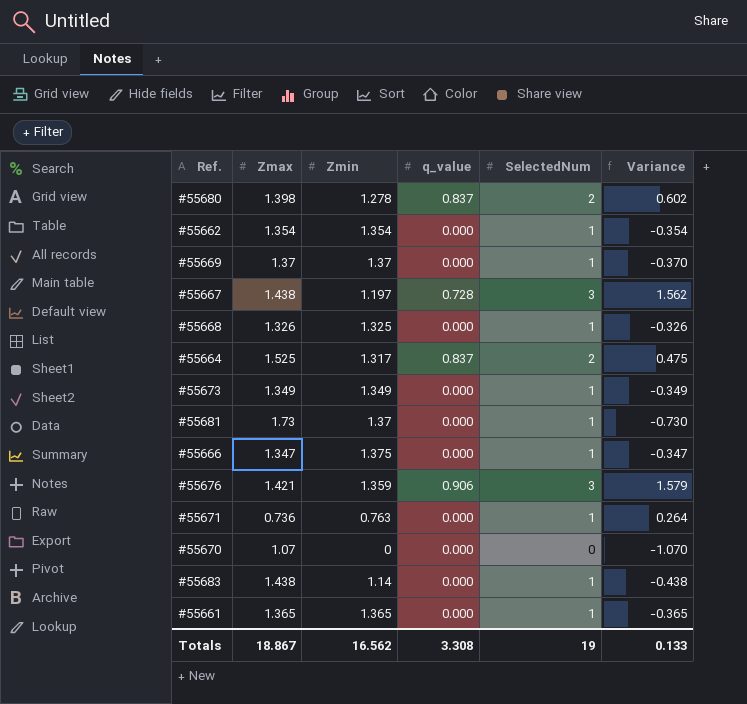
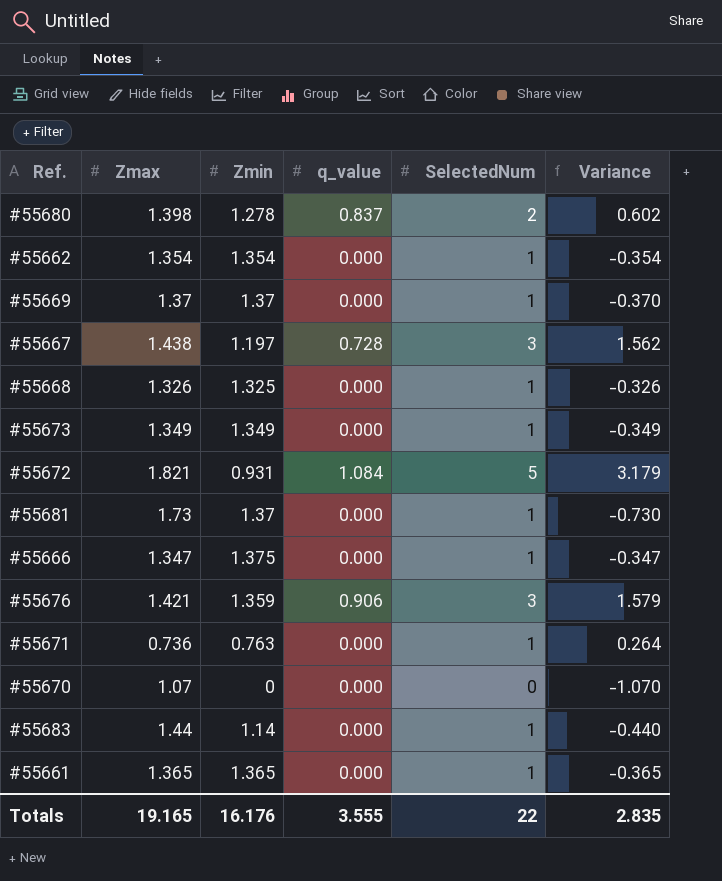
row #55664: 1.525 | 1.317 | 0.837 | 2 | 0.475 -> none
row #55672: none -> 1.821 | 0.931 | 1.084 | 5 | 3.179
#55683 | Zmax: 1.438 -> 1.44
#55683 | Variance: -0.438 -> -0.440
Totals | Zmax: 18.867 -> 19.165
Totals | Zmin: 16.562 -> 16.176
Totals | q_value: 3.308 -> 3.555
Totals | SelectedNum: 19 -> 22
Totals | Variance: 0.133 -> 2.835

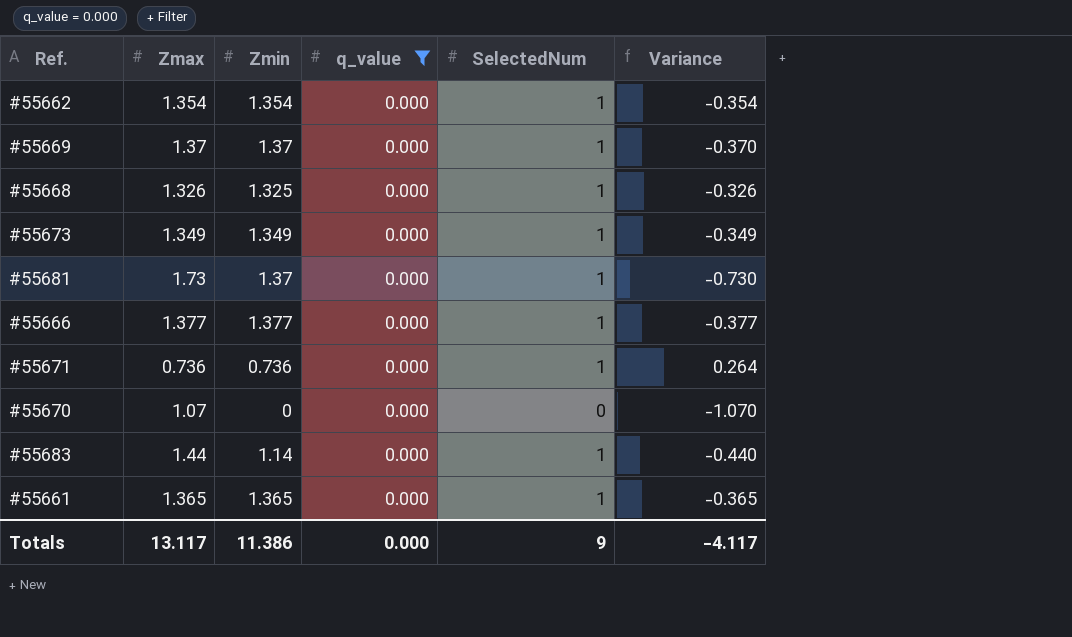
filter: none -> q_value = 0.000
#55666 | Zmax: 1.347 -> 1.377
#55666 | Zmin: 1.375 -> 1.377
#55666 | Variance: -0.347 -> -0.377
#55671 | Zmin: 0.763 -> 0.736
Totals | Zmax: 19.165 -> 13.117
Totals | Zmin: 16.176 -> 11.386
Totals | q_value: 3.555 -> 0.000
Totals | SelectedNum: 22 -> 9
Totals | Variance: 2.835 -> -4.117

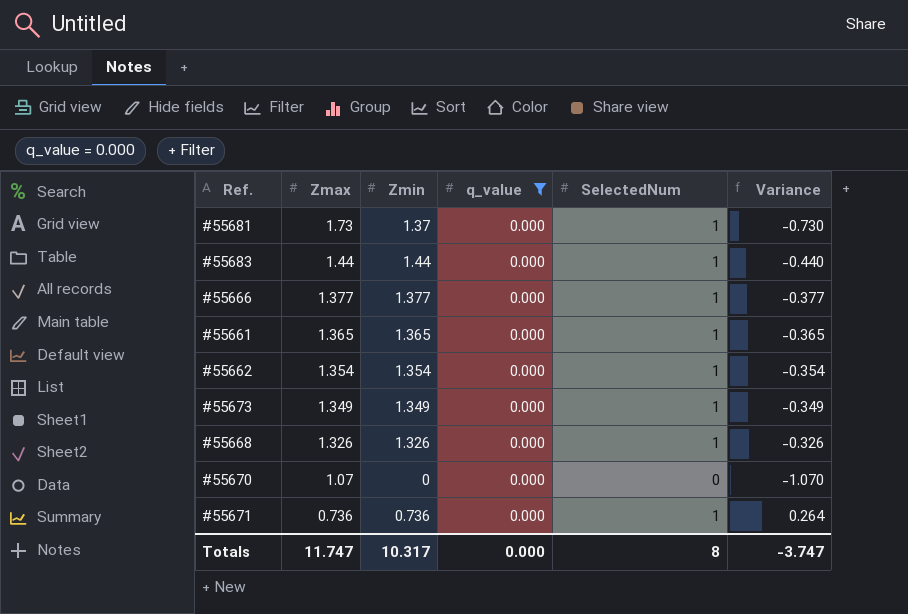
row order: none -> Zmax descending
row #55669: 1.37 | 1.37 | 0.000 | 1 | -0.370 -> none
#55683 | Zmin: 1.14 -> 1.44
#55668 | Zmin: 1.325 -> 1.326
Totals | Zmax: 13.117 -> 11.747
Totals | Zmin: 11.386 -> 10.317
Totals | SelectedNum: 9 -> 8
Totals | Variance: -4.117 -> -3.747

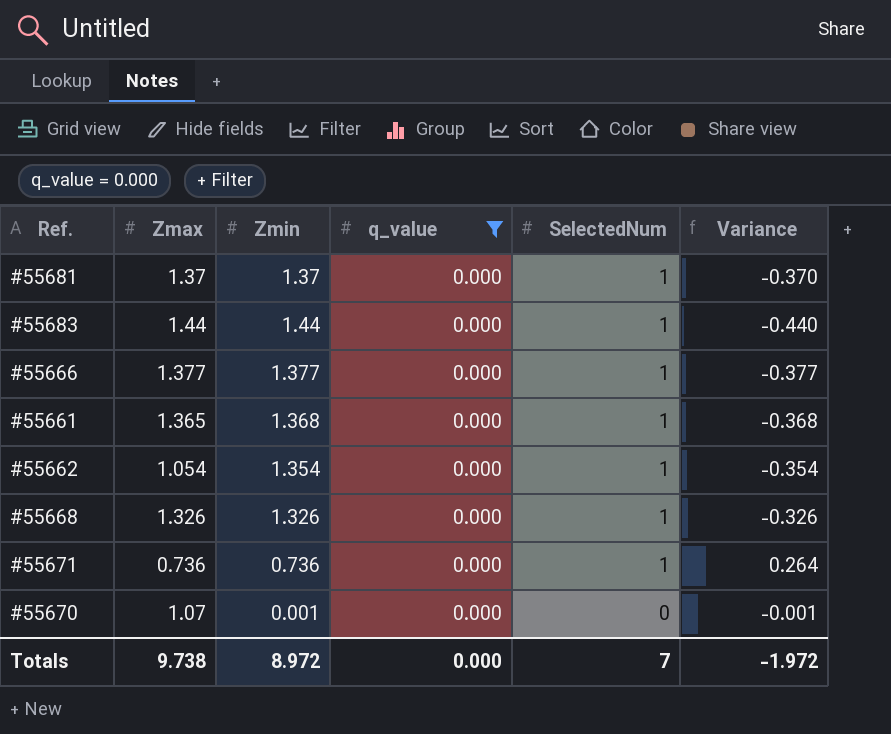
row order: Zmax descending -> SelectedNum descending
column Variance | formula: [SelectedNum] - [Zmax] -> [SelectedNum] - [Zmin]
row #55673: 1.349 | 1.349 | 0.000 | 1 | -0.349 -> none
#55681 | Zmax: 1.73 -> 1.37
#55661 | Zmin: 1.365 -> 1.368
#55662 | Zmax: 1.354 -> 1.054
#55670 | Zmin: 0 -> 0.001
Totals | Zmax: 11.747 -> 9.738
Totals | Zmin: 10.317 -> 8.972
Totals | SelectedNum: 8 -> 7
Totals | Variance: -3.747 -> -1.972

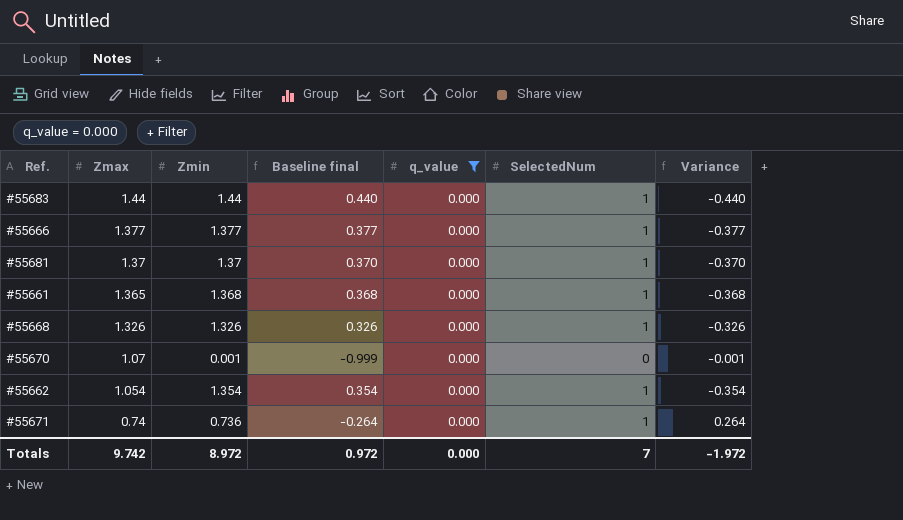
row order: SelectedNum descending -> Zmax descending
column Baseline final | formula: none -> [Zmin] - 1
#55671 | Zmax: 0.736 -> 0.74
Totals | Zmax: 9.738 -> 9.742

